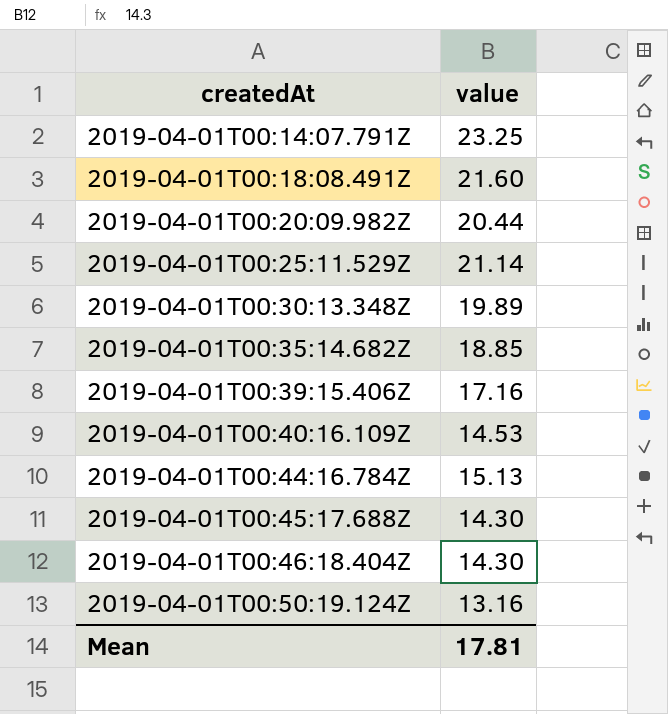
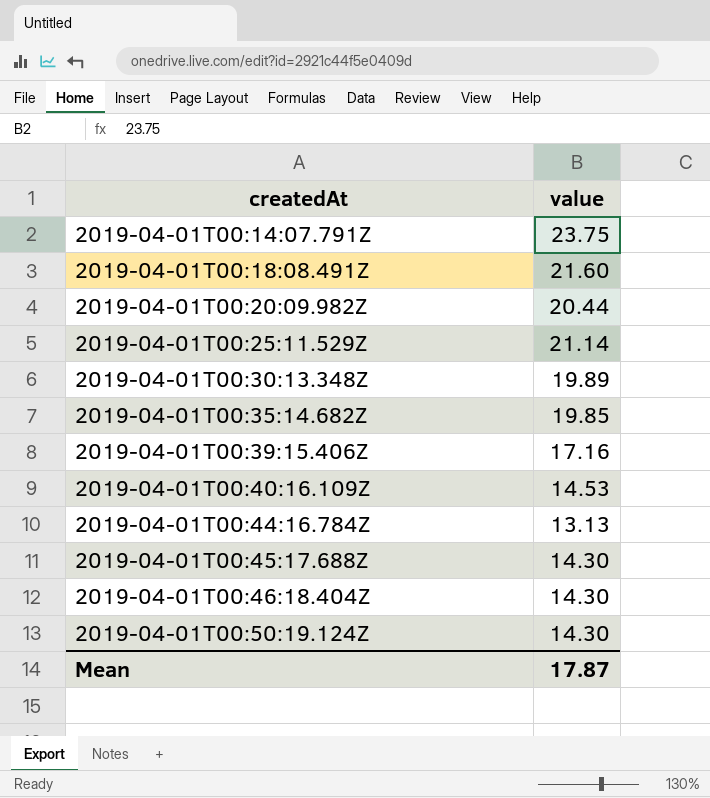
2019-04-01T00:14:07.791Z | value: 23.25 -> 23.75
2019-04-01T00:35:14.682Z | value: 18.85 -> 19.85
2019-04-01T00:44:16.784Z | value: 15.13 -> 13.13
2019-04-01T00:50:19.124Z | value: 13.16 -> 14.30
Mean | value: 17.81 -> 17.87

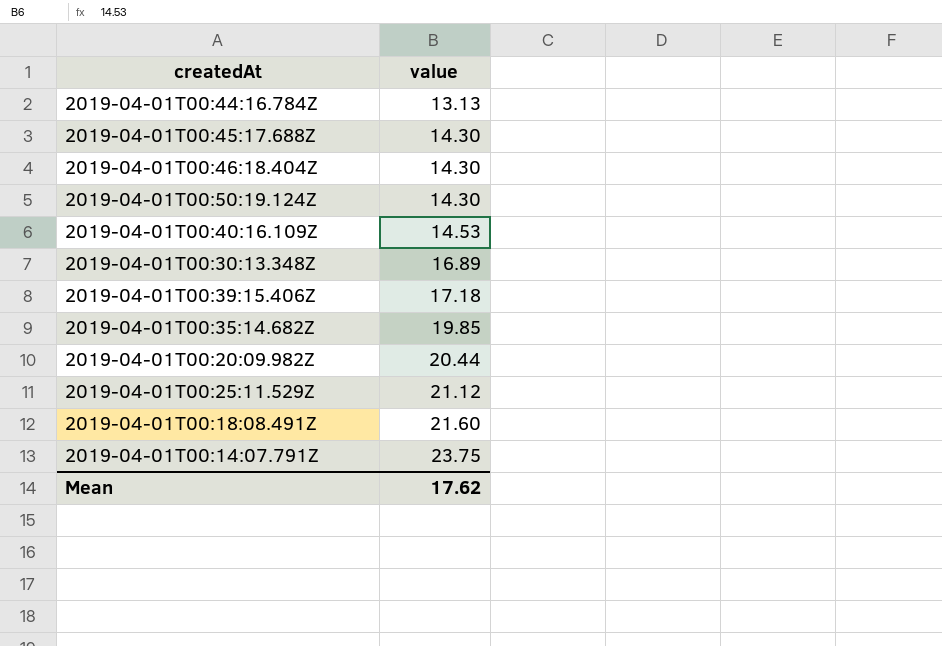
row order: createdAt ascending -> value ascending
2019-04-01T00:30:13.348Z | value: 19.89 -> 16.89
2019-04-01T00:39:15.406Z | value: 17.16 -> 17.18
2019-04-01T00:25:11.529Z | value: 21.14 -> 21.12
Mean | value: 17.87 -> 17.62

